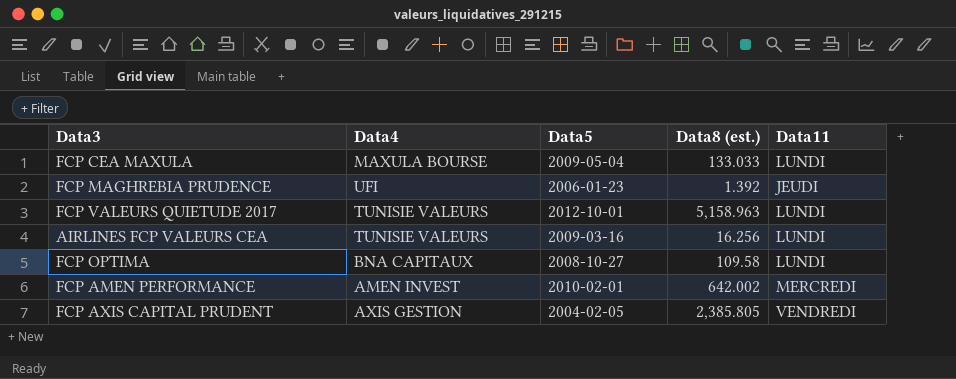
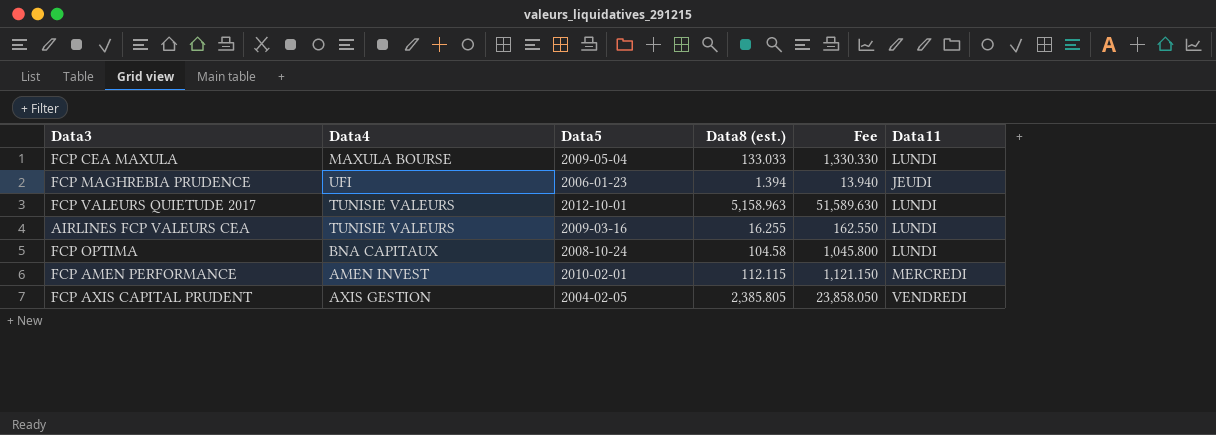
column Fee | formula: none -> [Data8 (est.)] * 10
FCP MAGHREBIA PRUDENCE | Data8 (est.): 1.392 -> 1.394
AIRLINES FCP VALEURS CEA | Data8 (est.): 16.256 -> 16.255
FCP OPTIMA | Data5: 2008-10-27 -> 2008-10-24
FCP OPTIMA | Data8 (est.): 109.58 -> 104.58
FCP AMEN PERFORMANCE | Data8 (est.): 642.002 -> 112.115

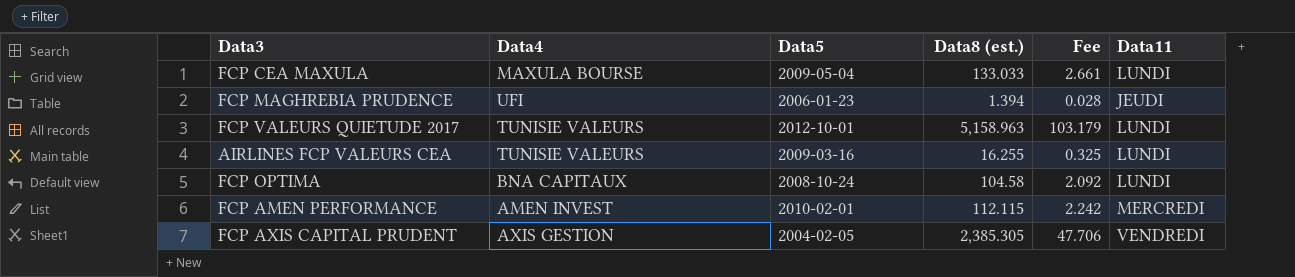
column Fee | formula: [Data8 (est.)] * 10 -> [Data8 (est.)] * 0.02
FCP AXIS CAPITAL PRUDENT | Data8 (est.): 2,385.805 -> 2,385.305

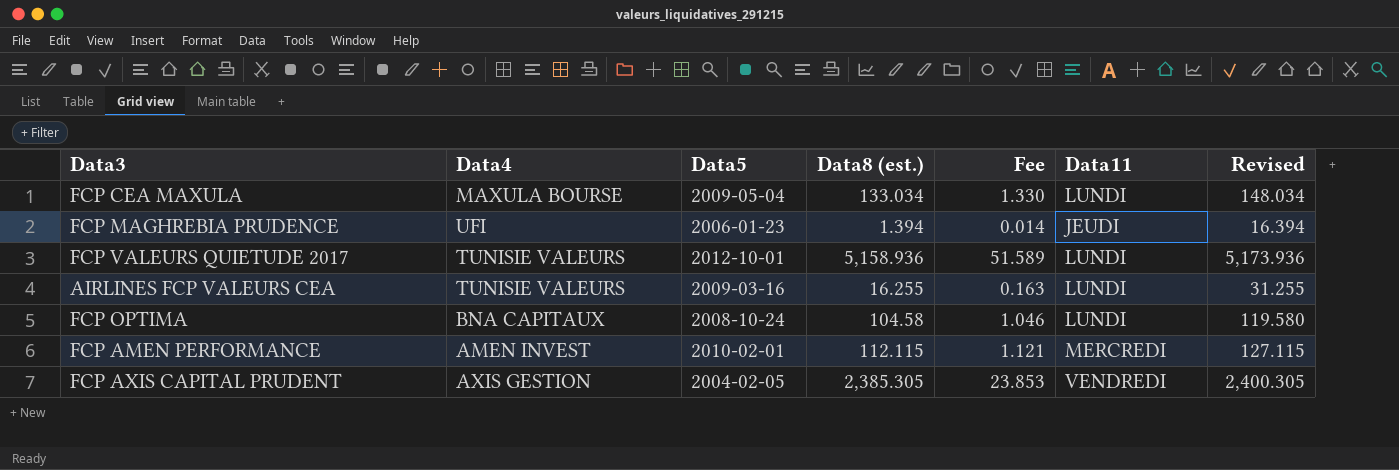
column Fee | formula: [Data8 (est.)] * 0.02 -> [Data8 (est.)] * 0.01
column Revised | formula: none -> [Data8 (est.)] + 15
FCP CEA MAXULA | Data8 (est.): 133.033 -> 133.034
FCP VALEURS QUIETUDE 2017 | Data8 (est.): 5,158.963 -> 5,158.936

